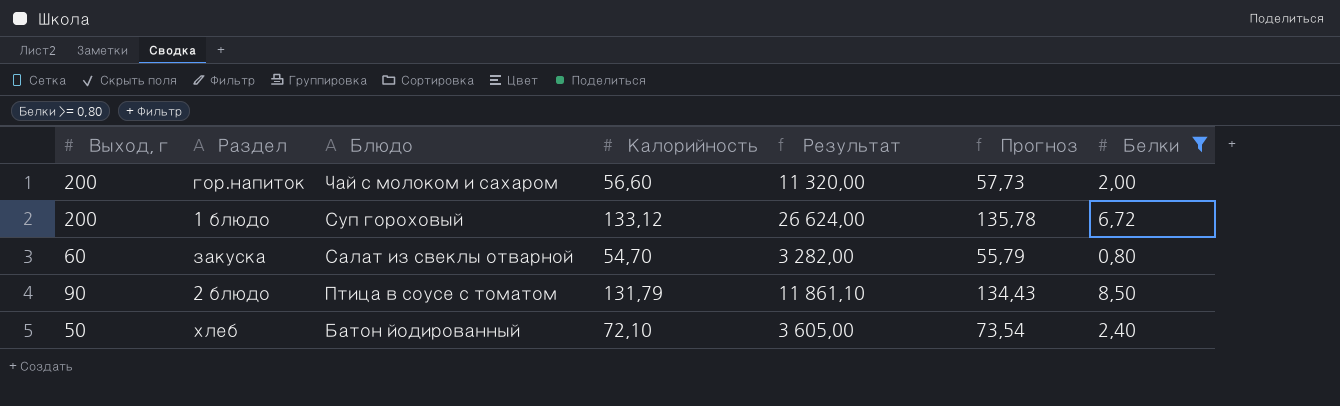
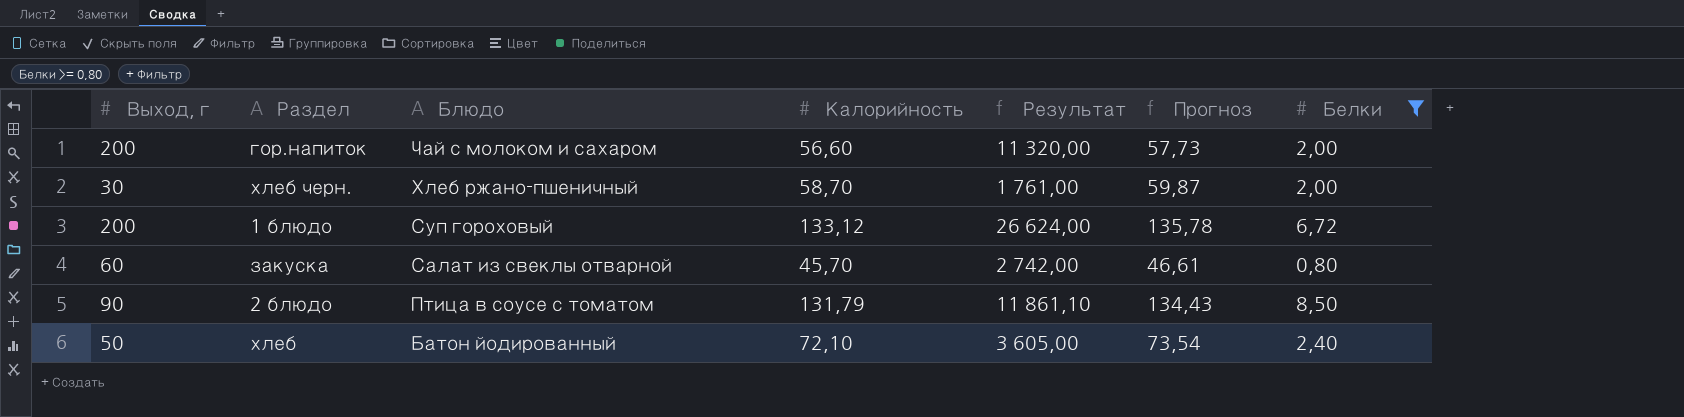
row хлеб черн.: none -> 30 | Хлеб ржано-пшеничный | 58,70 | 1 761,00 | 59,87 | 2,00
закуска | Калорийность: 54,70 -> 45,70
закуска | Результат: 3 282,00 -> 2 742,00
закуска | Прогноз: 55,79 -> 46,61

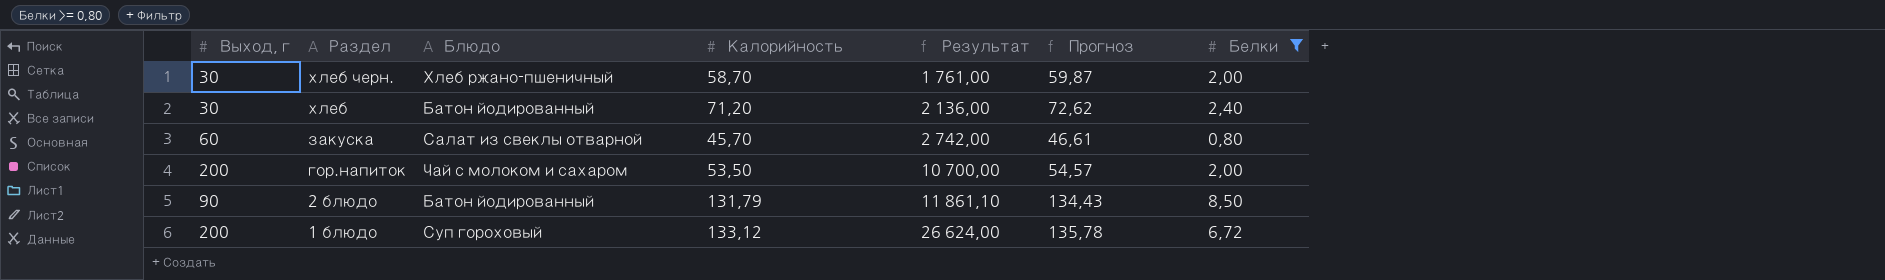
row order: Блюдо descending -> Раздел descending
хлеб | Выход, г: 50 -> 30
хлеб | Калорийность: 72,10 -> 71,20
хлеб | Результат: 3 605,00 -> 2 136,00
хлеб | Прогноз: 73,54 -> 72,62
гор.напиток | Калорийность: 56,60 -> 53,50
гор.напиток | Результат: 11 320,00 -> 10 700,00
гор.напиток | Прогноз: 57,73 -> 54,57
2 блюдо | Блюдо: Птица в соусе с томатом -> Батон йодированный

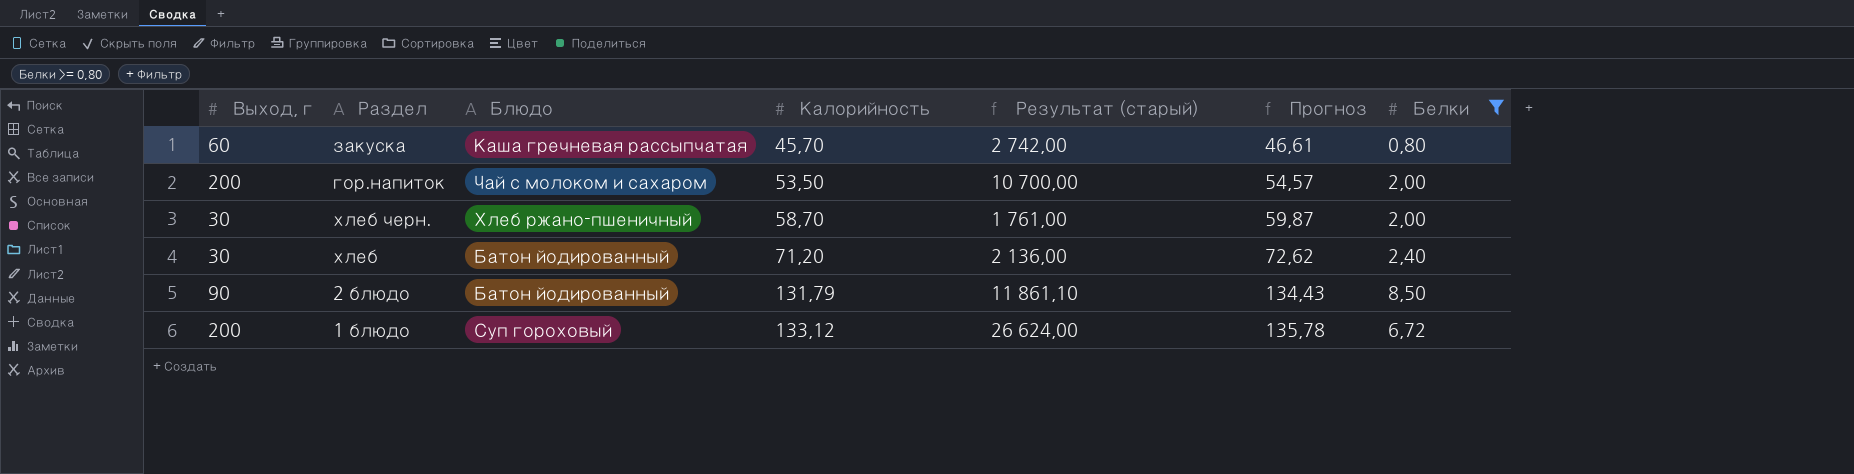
row order: Раздел descending -> Калорийность ascending
column name: Результат -> Результат (старый)
закуска | Блюдо: Салат из свеклы отварной -> Каша гречневая рассыпчатая

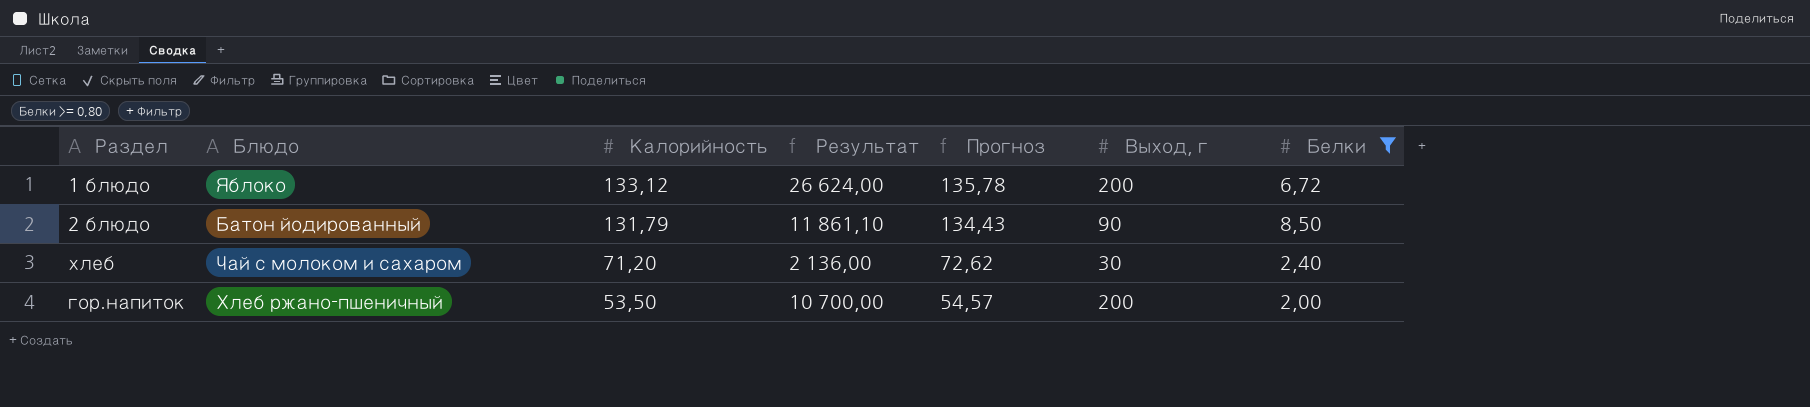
row order: Калорийность ascending -> Калорийность descending
column name: Результат (старый) -> Результат
column Выход, г | position: 1 -> 6
row закуска: 60 | Каша гречневая рассыпчатая | 45,70 | 2 742,00 | 46,61 | 0,80 -> none
row хлеб черн.: 30 | Хлеб ржано-пшеничный | 58,70 | 1 761,00 | 59,87 | 2,00 -> none
1 блюдо | Блюдо: Суп гороховый -> Яблоко
хлеб | Блюдо: Батон йодированный -> Чай с молоком и сахаром
гор.напиток | Блюдо: Чай с молоком и сахаром -> Хлеб ржано-пшеничный

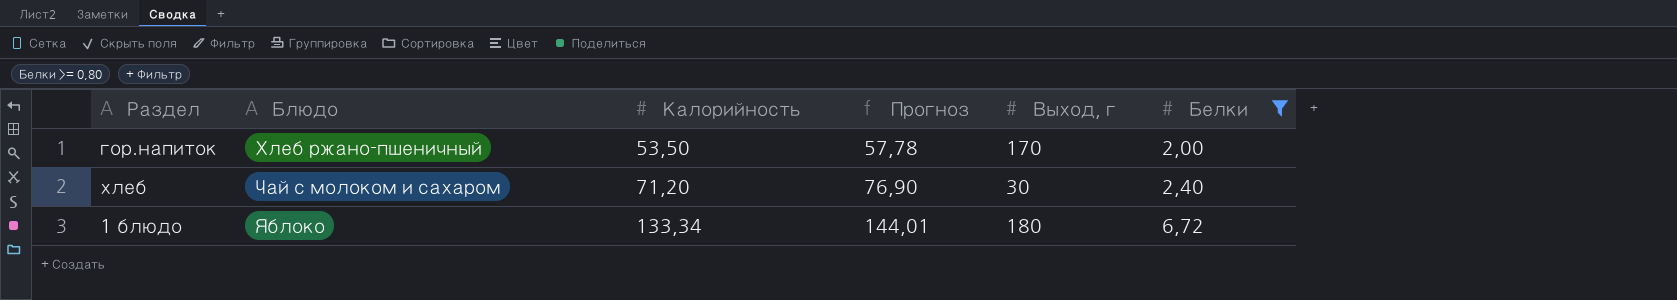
row order: Калорийность descending -> Блюдо ascending
column Результат | formula: [Калорийность] * [Выход, г] -> none
column Прогноз | formula: [Калорийность] * 1,02 -> [Калорийность] * 1,08
row 2 блюдо: Батон йодированный | 131,79 | 11 861,10 | 134,43 | 90 | 8,50 -> none
гор.напиток | Выход, г: 200 -> 170
1 блюдо | Калорийность: 133,12 -> 133,34
1 блюдо | Выход, г: 200 -> 180

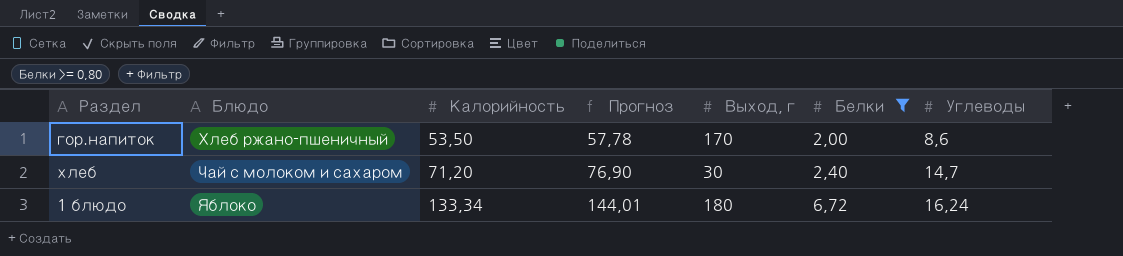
column Углеводы | position: none -> 7

